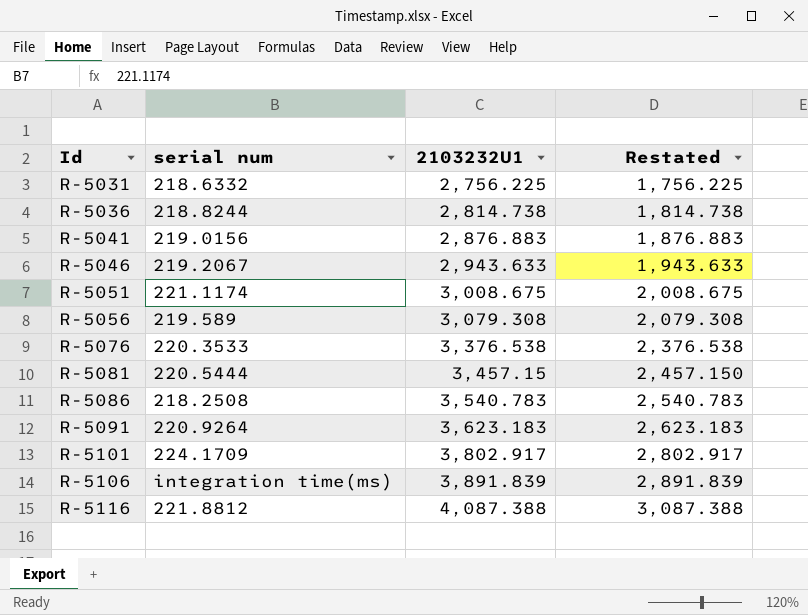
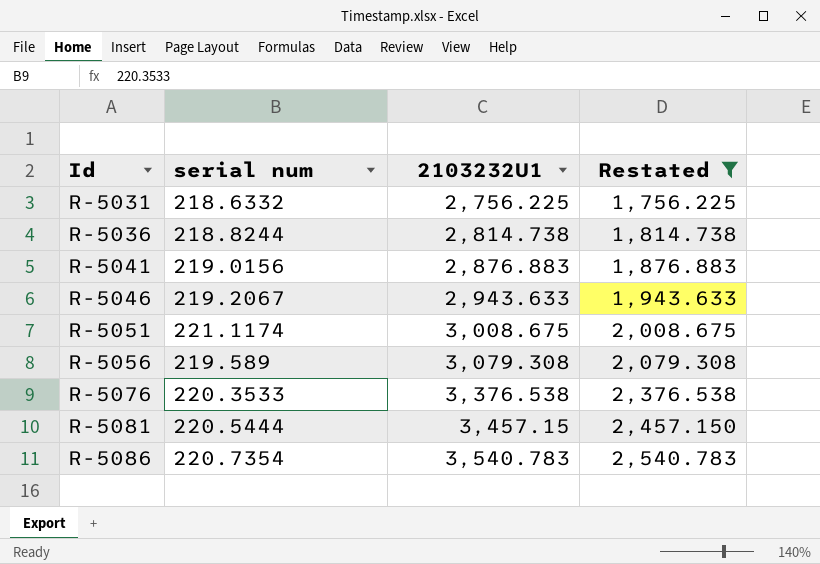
filter: none -> Restated <= 2,540.783
R-5086 | serial num: 218.2508 -> 220.7354

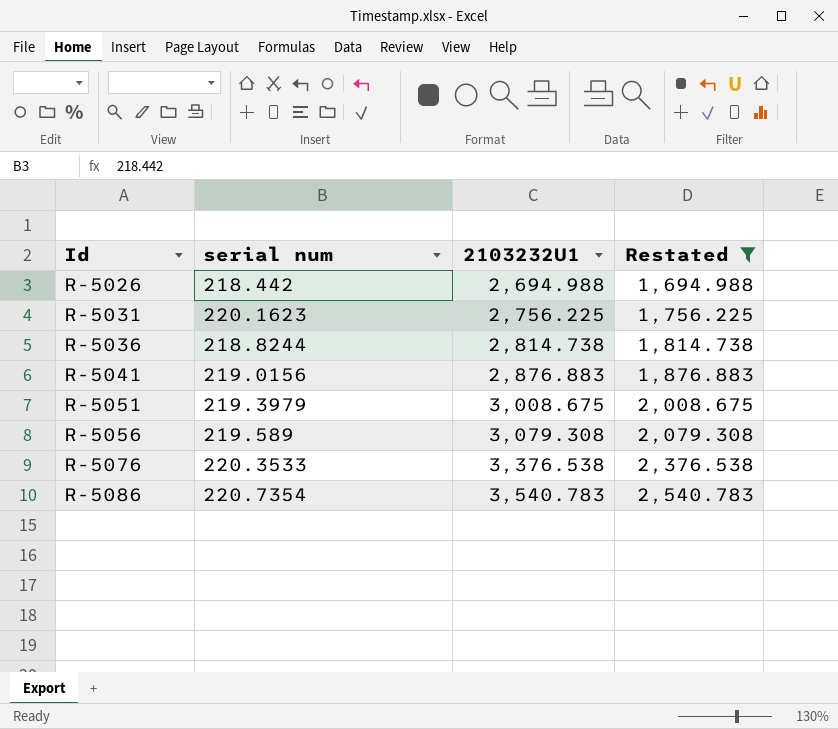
row R-5046: 219.2067 | 2,943.633 | 1,943.633 -> none
row R-5081: 220.5444 | 3,457.15 | 2,457.150 -> none
row R-5026: none -> 218.442 | 2,694.988 | 1,694.988
R-5031 | serial num: 218.6332 -> 220.1623
R-5051 | serial num: 221.1174 -> 219.3979

